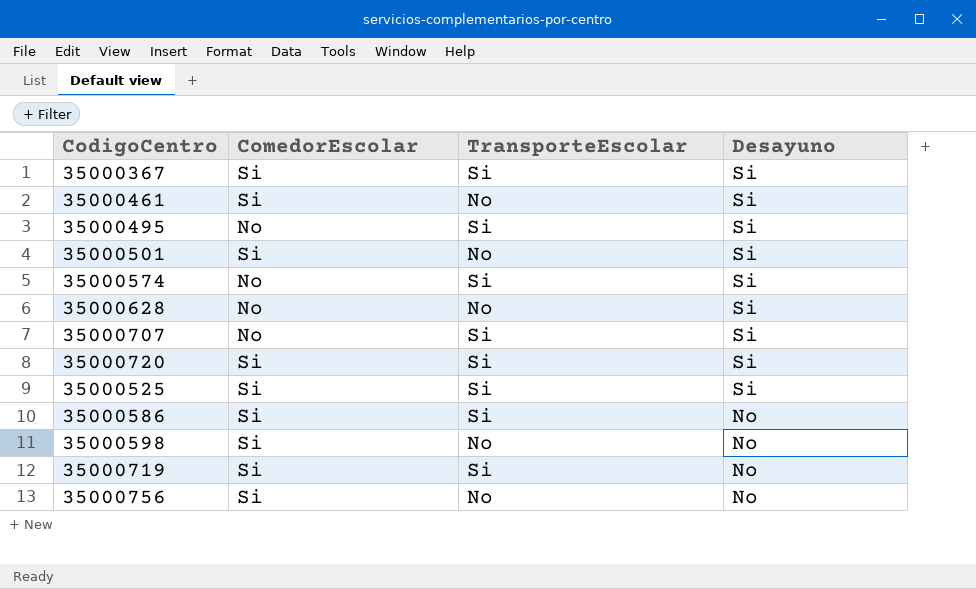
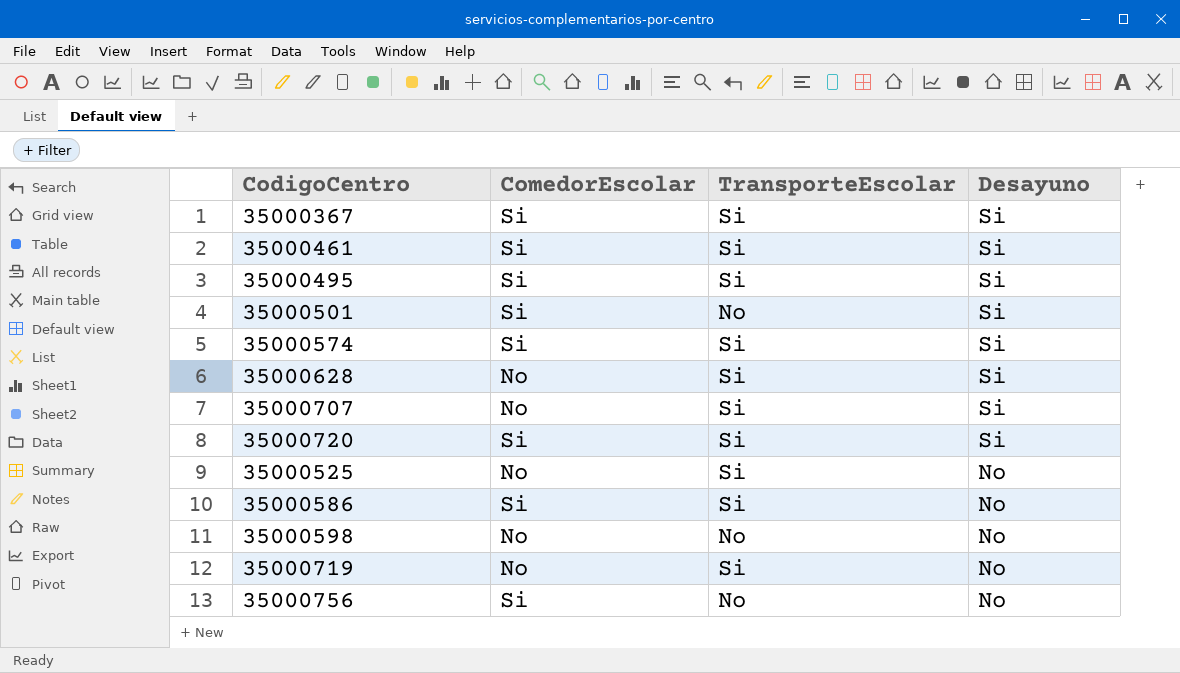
35000461 | TransporteEscolar: No -> Si
35000495 | ComedorEscolar: No -> Si
35000574 | ComedorEscolar: No -> Si
35000628 | TransporteEscolar: No -> Si
35000525 | ComedorEscolar: Si -> No
35000525 | Desayuno: Si -> No
35000598 | ComedorEscolar: Si -> No
35000719 | ComedorEscolar: Si -> No

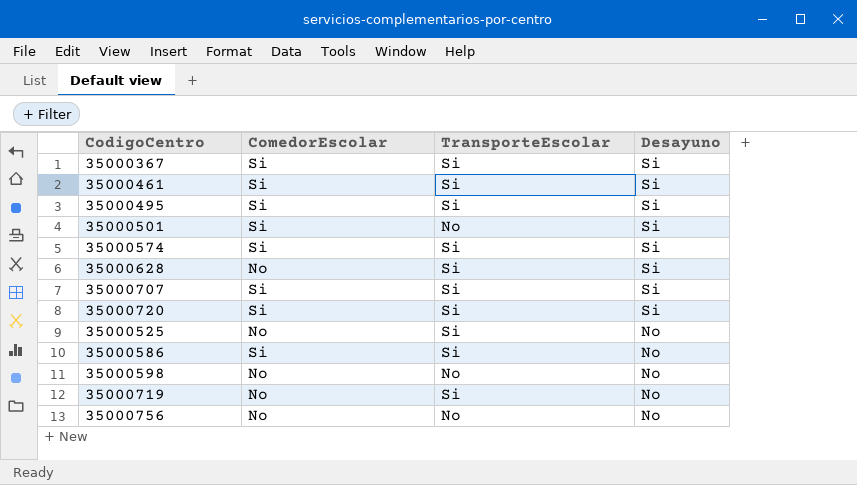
35000707 | ComedorEscolar: No -> Si
35000756 | ComedorEscolar: Si -> No

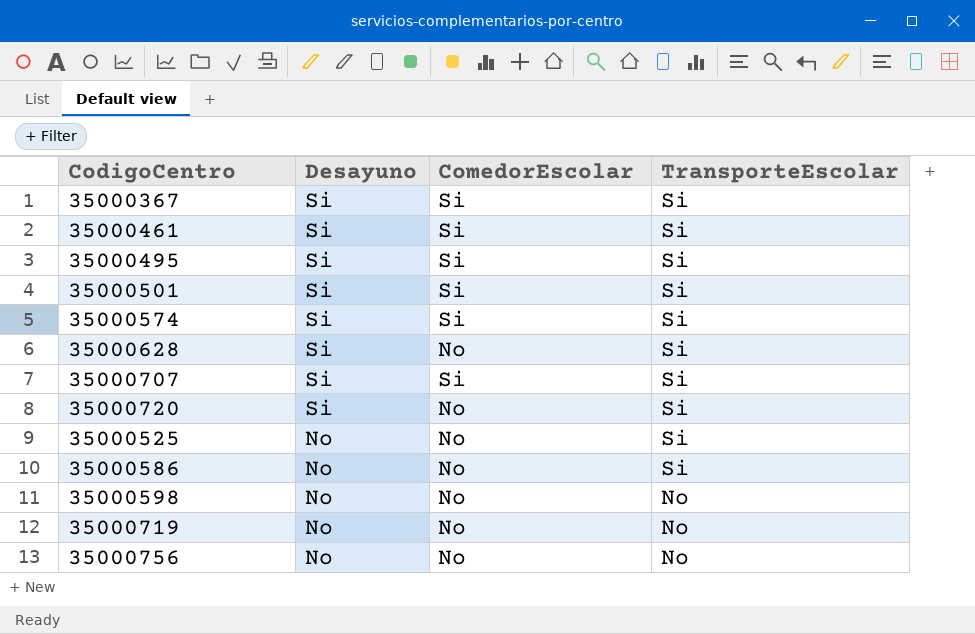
column Desayuno | position: 4 -> 2
35000501 | TransporteEscolar: No -> Si
35000720 | ComedorEscolar: Si -> No
35000586 | ComedorEscolar: Si -> No
35000719 | TransporteEscolar: Si -> No

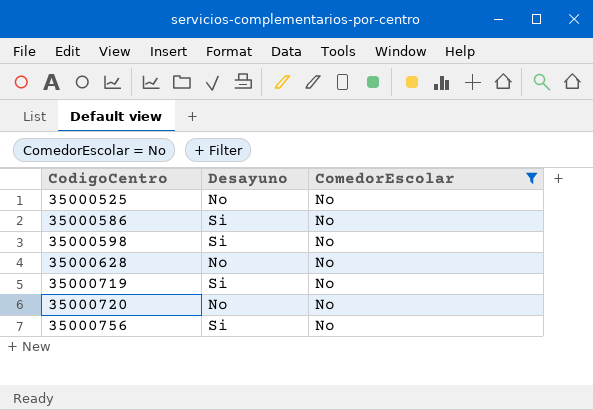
filter: none -> ComedorEscolar = No
row order: Desayuno descending -> CodigoCentro ascending
column TransporteEscolar | position: 4 -> none
35000586 | Desayuno: No -> Si
35000598 | Desayuno: No -> Si
35000628 | Desayuno: Si -> No
35000719 | Desayuno: No -> Si
35000720 | Desayuno: Si -> No
35000756 | Desayuno: No -> Si

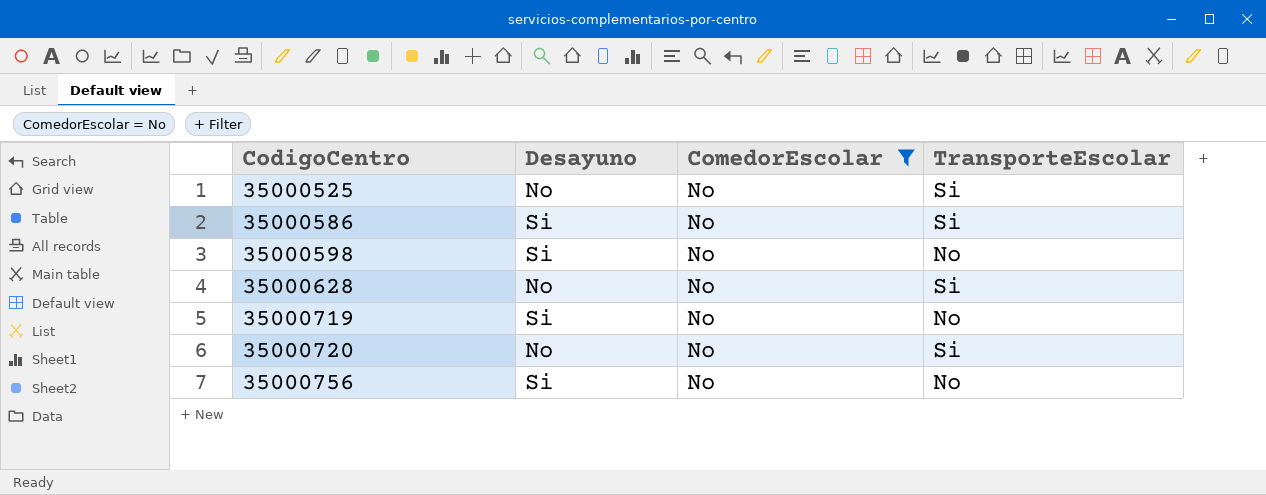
column TransporteEscolar | position: none -> 4

